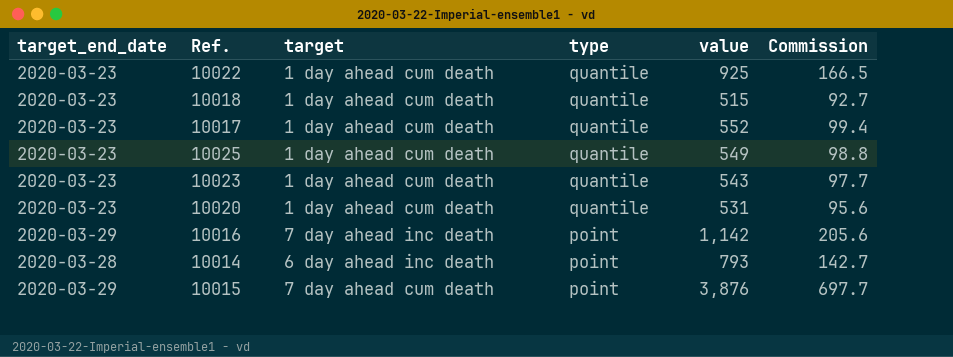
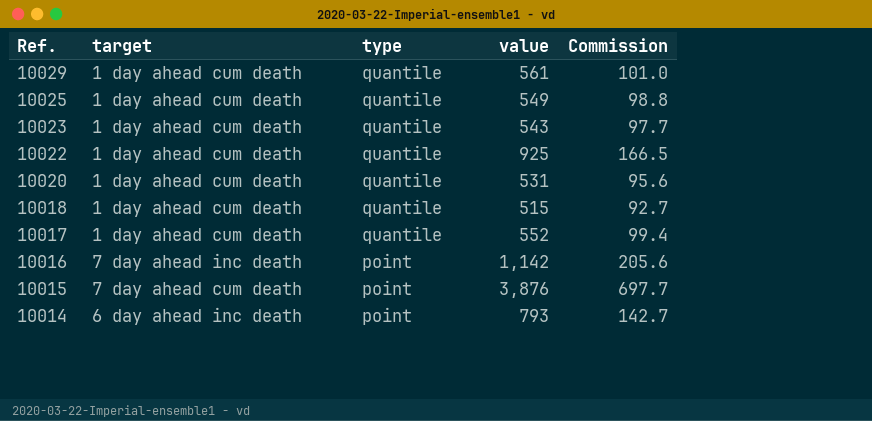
row order: type descending -> Ref. descending
column target_end_date | position: 1 -> none
row 10029: none -> 1 day ahead cum death | quantile | 561 | 101.0

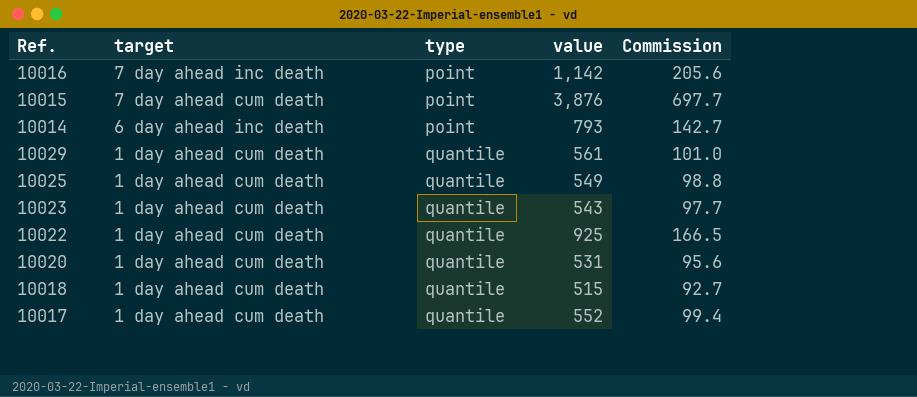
row order: Ref. descending -> target descending

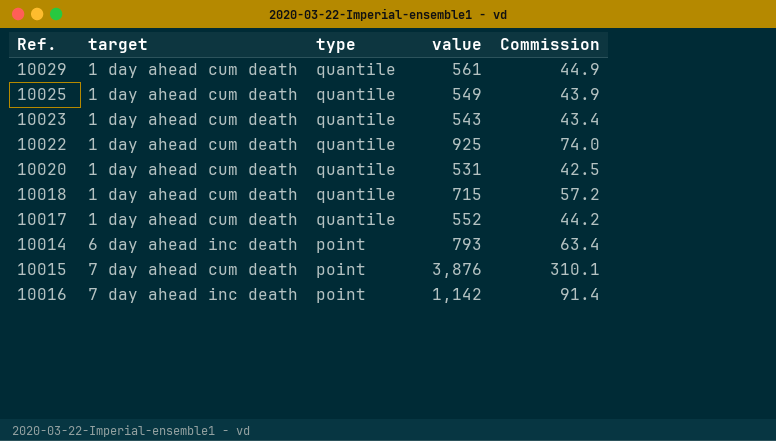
row order: target descending -> target ascending
column Commission | formula: [value] * 0.18 -> [value] * 0.08
10018 | value: 515 -> 715

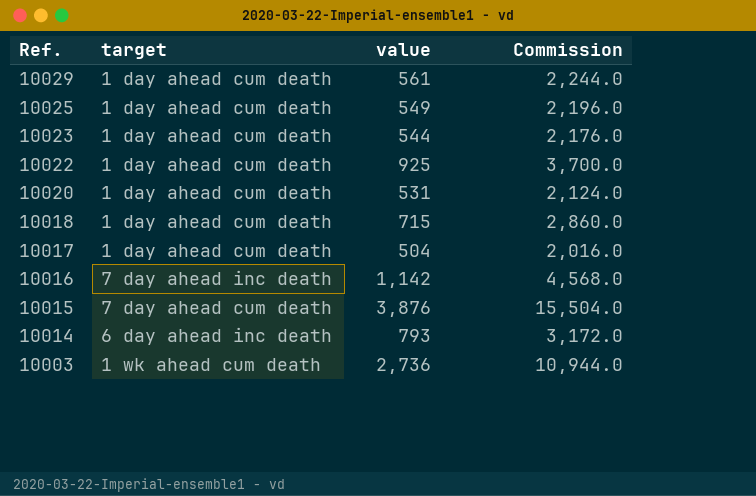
row order: target ascending -> Ref. descending
column type | position: 3 -> none
column Commission | formula: [value] * 0.08 -> [value] * 4
10023 | value: 543 -> 544
10017 | value: 552 -> 504
row 10003: none -> 1 wk ahead cum death | 2,736 | 10,944.0

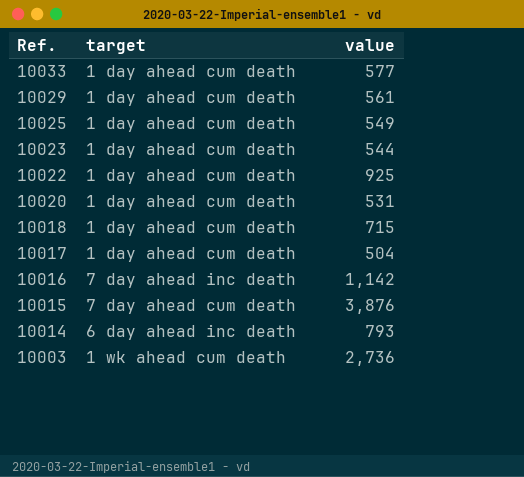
column Commission | formula: [value] * 4 -> none
row 10033: none -> 1 day ahead cum death | 577

